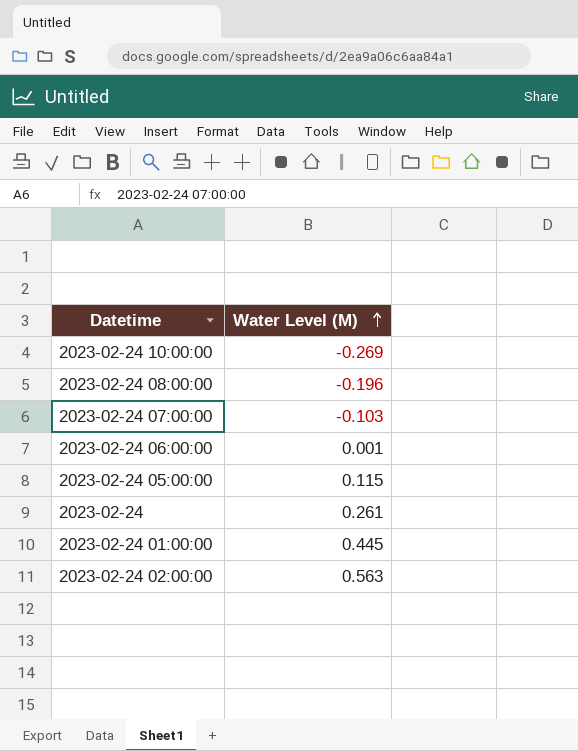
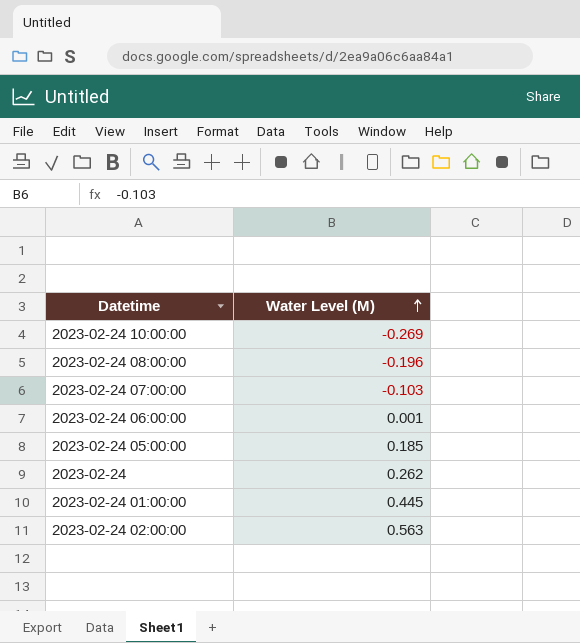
2023-02-24 05:00:00 | Water Level (M): 0.115 -> 0.185
2023-02-24 | Water Level (M): 0.261 -> 0.262

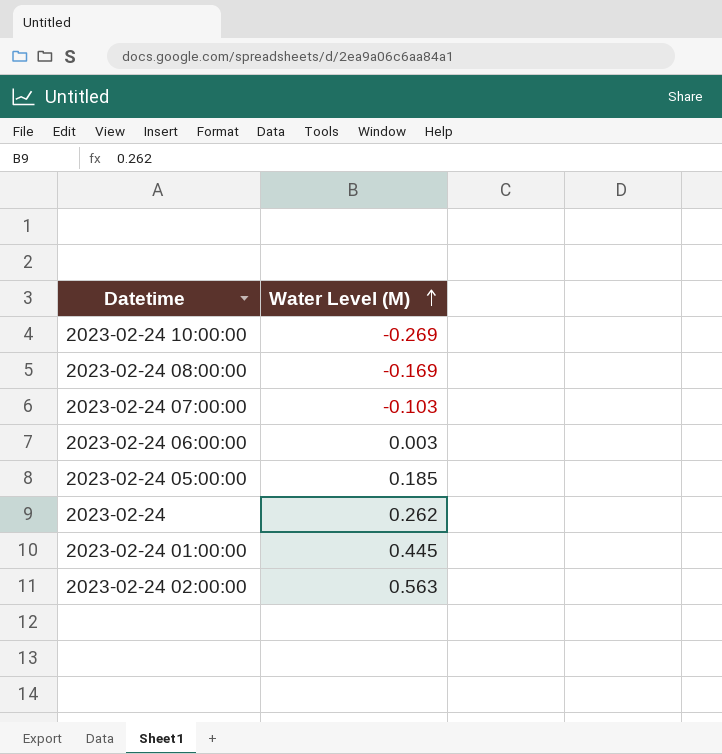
2023-02-24 08:00:00 | Water Level (M): -0.196 -> -0.169
2023-02-24 06:00:00 | Water Level (M): 0.001 -> 0.003

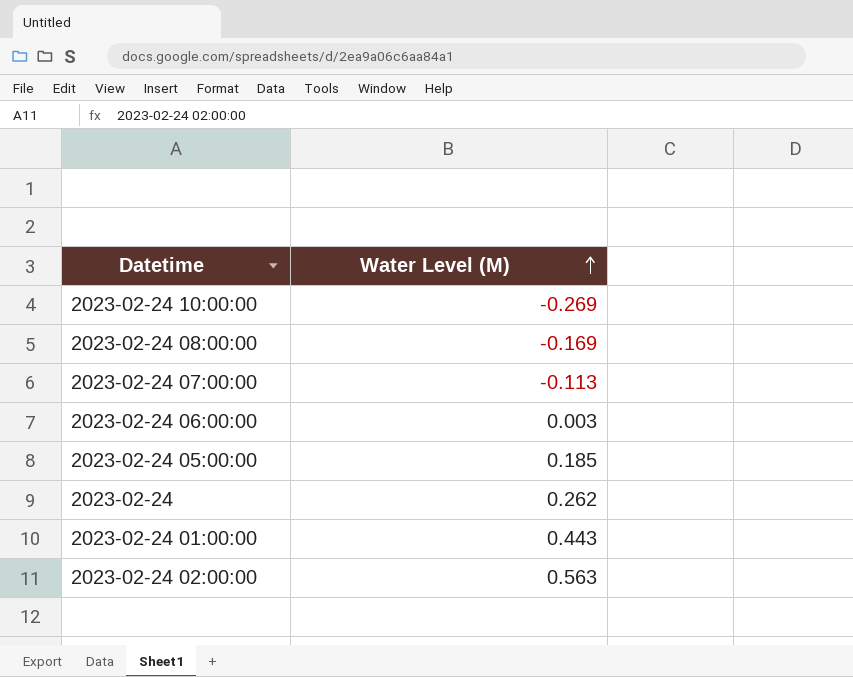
2023-02-24 07:00:00 | Water Level (M): -0.103 -> -0.113
2023-02-24 01:00:00 | Water Level (M): 0.445 -> 0.443

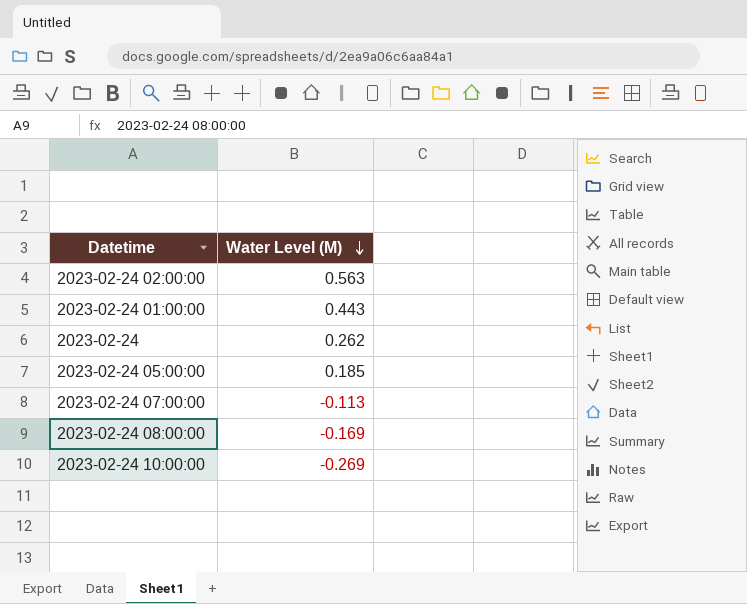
row order: Water Level (M) ascending -> Water Level (M) descending
row 2023-02-24 06:00:00: 0.003 -> none

